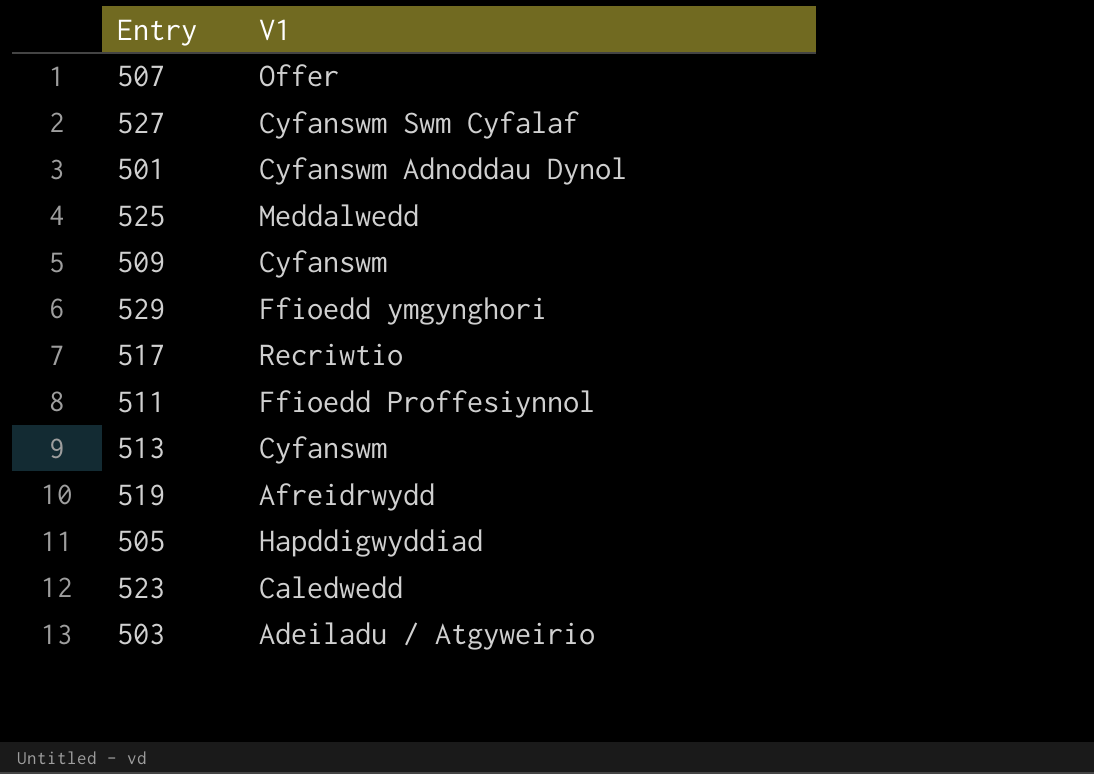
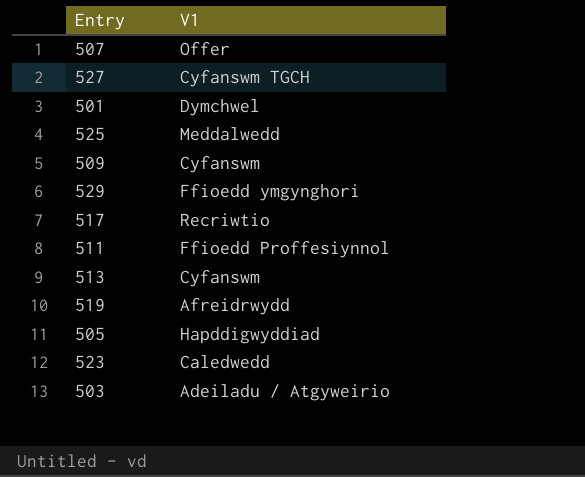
527 | V1: Cyfanswm Swm Cyfalaf -> Cyfanswm TGCH
501 | V1: Cyfanswm Adnoddau Dynol -> Dymchwel

